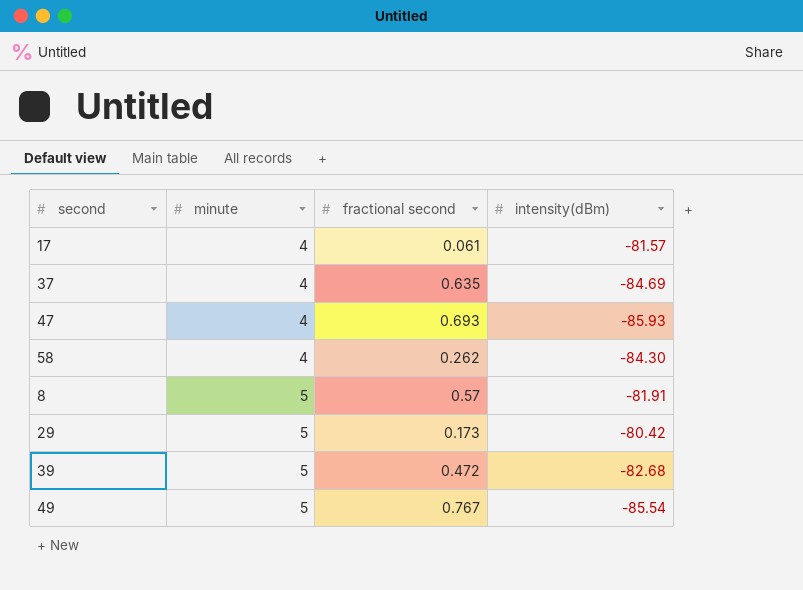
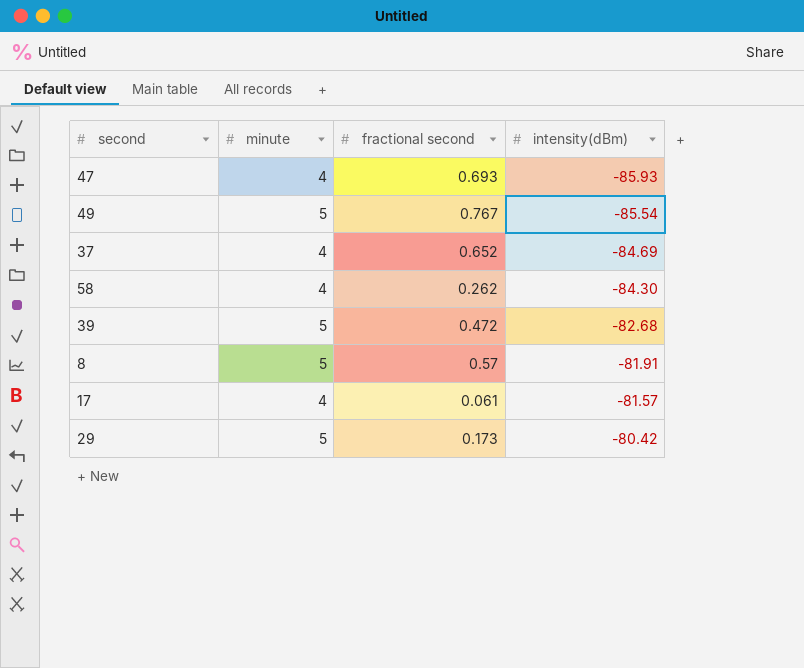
row order: minute ascending -> intensity(dBm) ascending
37 | fractional second: 0.635 -> 0.652

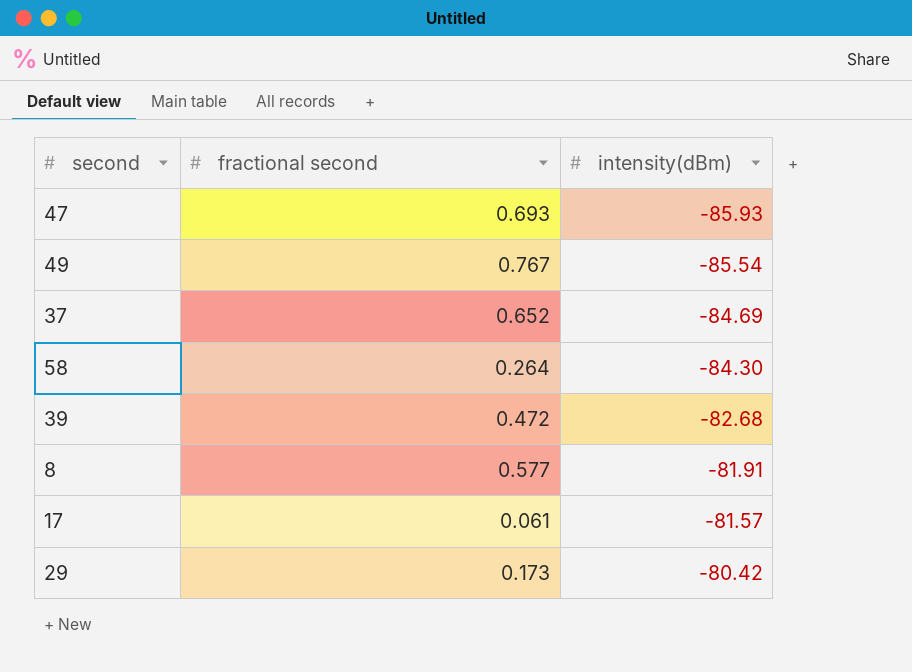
column minute | position: 2 -> none
58 | fractional second: 0.262 -> 0.264
8 | fractional second: 0.57 -> 0.577

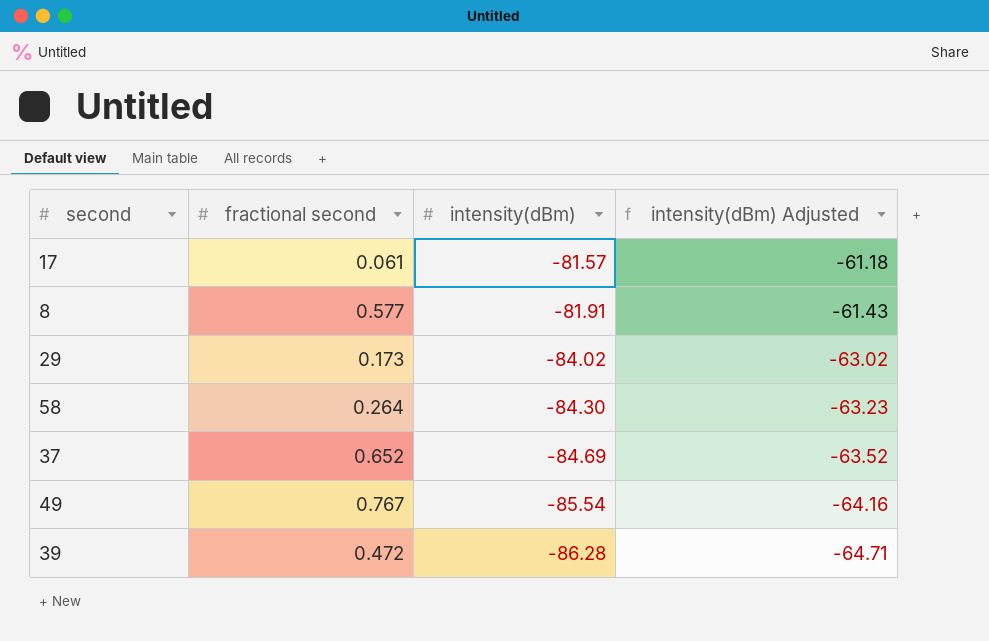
row order: intensity(dBm) ascending -> intensity(dBm) descending
column intensity(dBm) Adjusted | formula: none -> [intensity(dBm)] * 0.75
row 47: 0.693 | -85.93 -> none
29 | intensity(dBm): -80.42 -> -84.02
39 | intensity(dBm): -82.68 -> -86.28

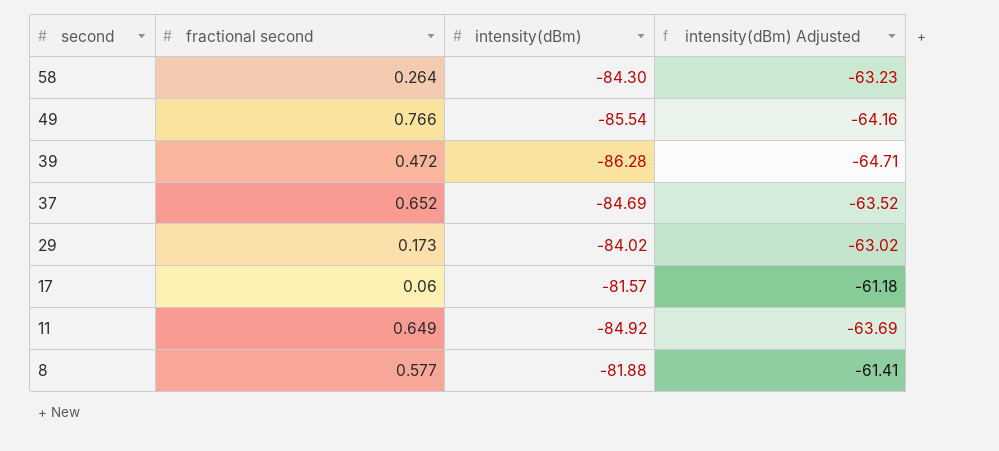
row order: intensity(dBm) descending -> second descending
49 | fractional second: 0.767 -> 0.766
17 | fractional second: 0.061 -> 0.06
row 11: none -> 0.649 | -84.92 | -63.69
8 | intensity(dBm): -81.91 -> -81.88
8 | intensity(dBm) Adjusted: -61.43 -> -61.41

